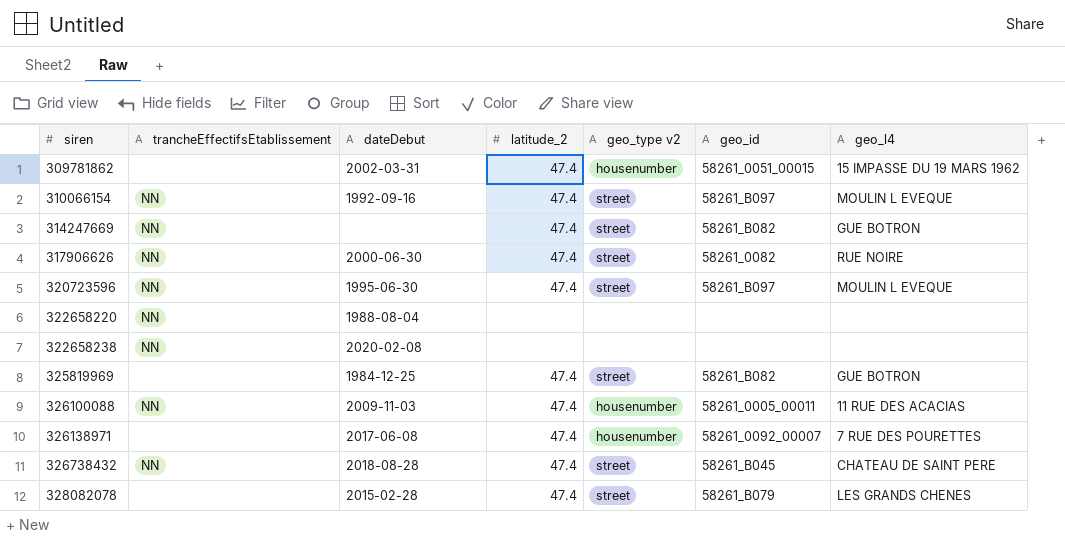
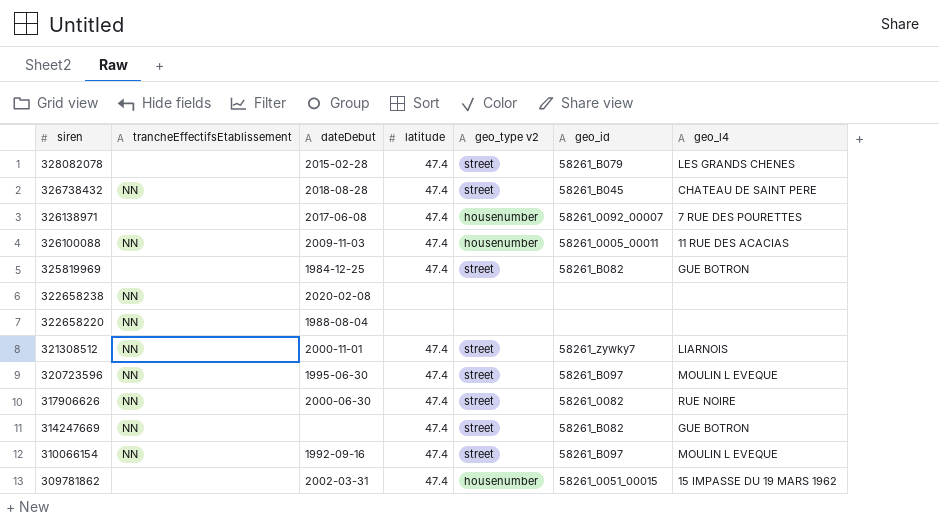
row order: siren ascending -> siren descending
column name: latitude_2 -> latitude
row 321308512: none -> NN | 2000-11-01 | 47.4 | street | 58261_zywky7 | LIARNOIS

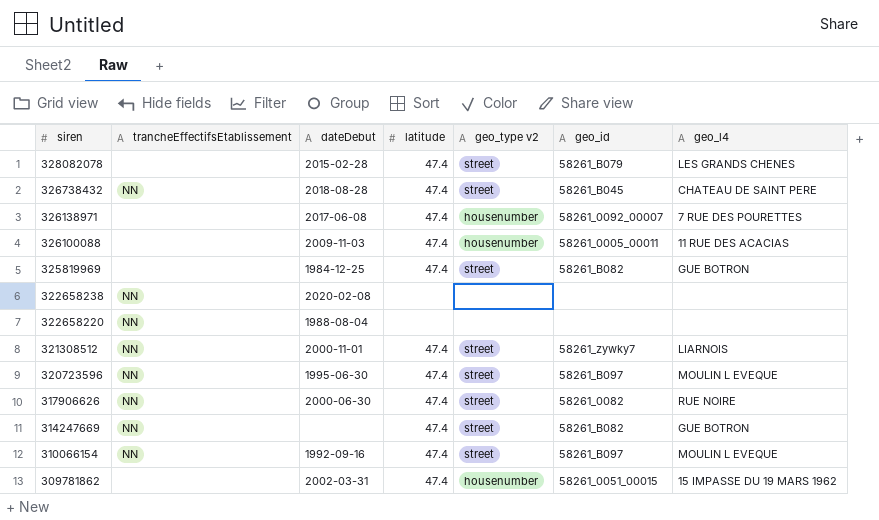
326100088 | trancheEffectifsEtablissement: NN -> none

